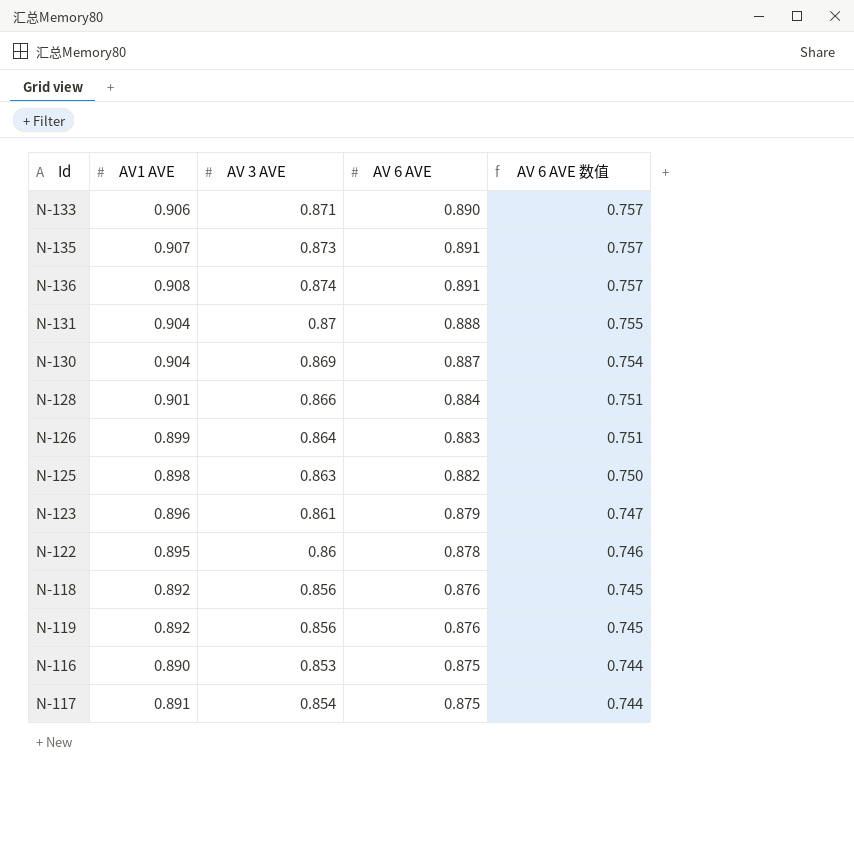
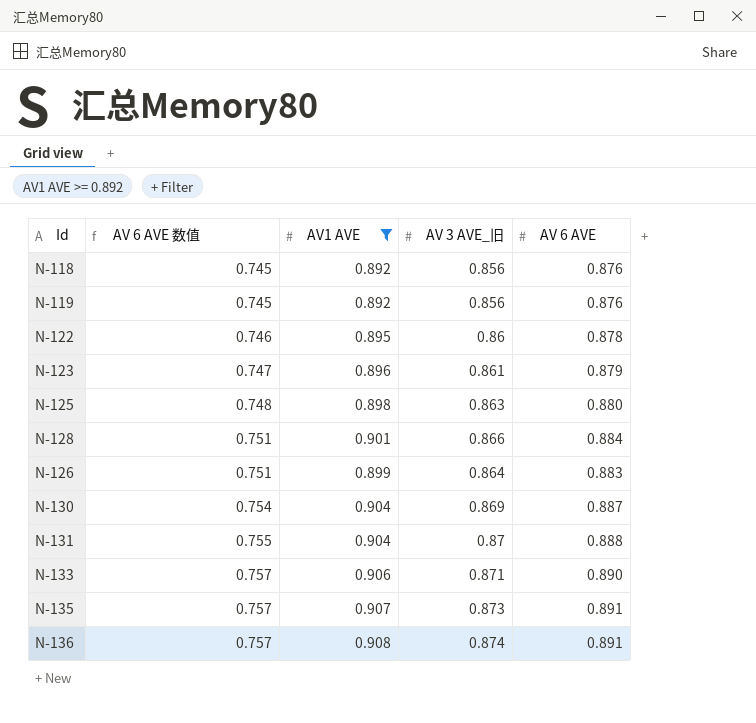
filter: none -> AV1 AVE >= 0.892
row order: AV 6 AVE 数值 descending -> AV 6 AVE 数值 ascending
column AV 6 AVE 数值 | position: 5 -> 2
column name: AV 3 AVE -> AV 3 AVE_旧
N-125 | AV 6 AVE 数值: 0.750 -> 0.748
N-125 | AV 6 AVE: 0.882 -> 0.880

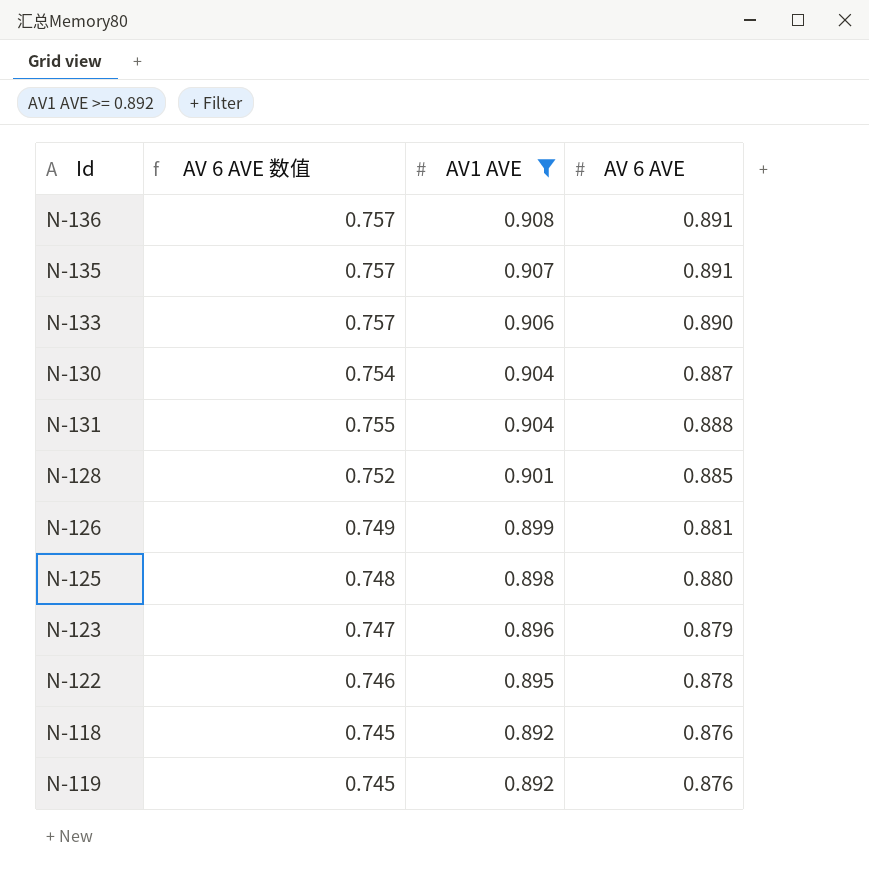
row order: AV 6 AVE 数值 ascending -> AV1 AVE descending
column AV 3 AVE_旧 | position: 4 -> none
N-128 | AV 6 AVE 数值: 0.751 -> 0.752
N-128 | AV 6 AVE: 0.884 -> 0.885
N-126 | AV 6 AVE 数值: 0.751 -> 0.749
N-126 | AV 6 AVE: 0.883 -> 0.881

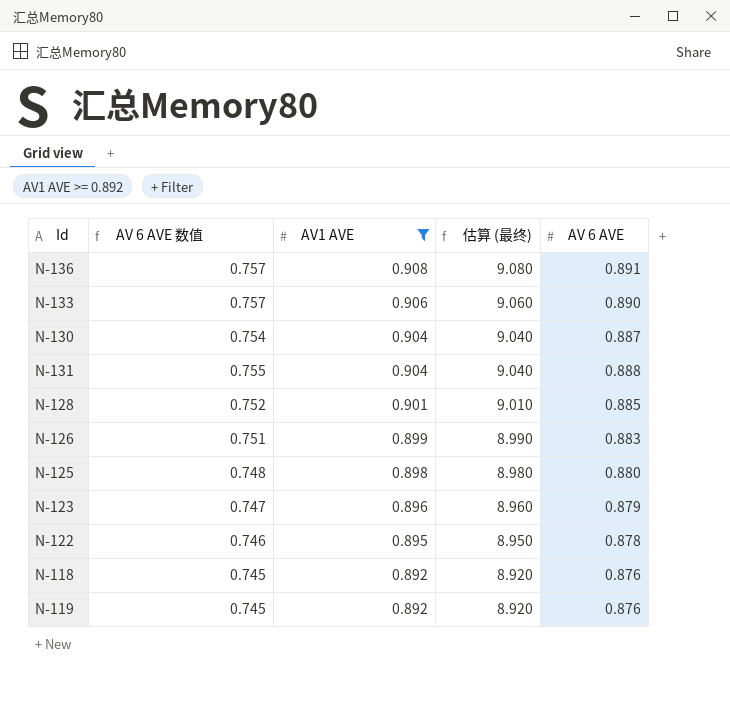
column 估算 (最终) | formula: none -> [AV1 AVE] * 10
row N-135: 0.757 | 0.907 | 0.891 -> none
N-126 | AV 6 AVE 数值: 0.749 -> 0.751
N-126 | AV 6 AVE: 0.881 -> 0.883

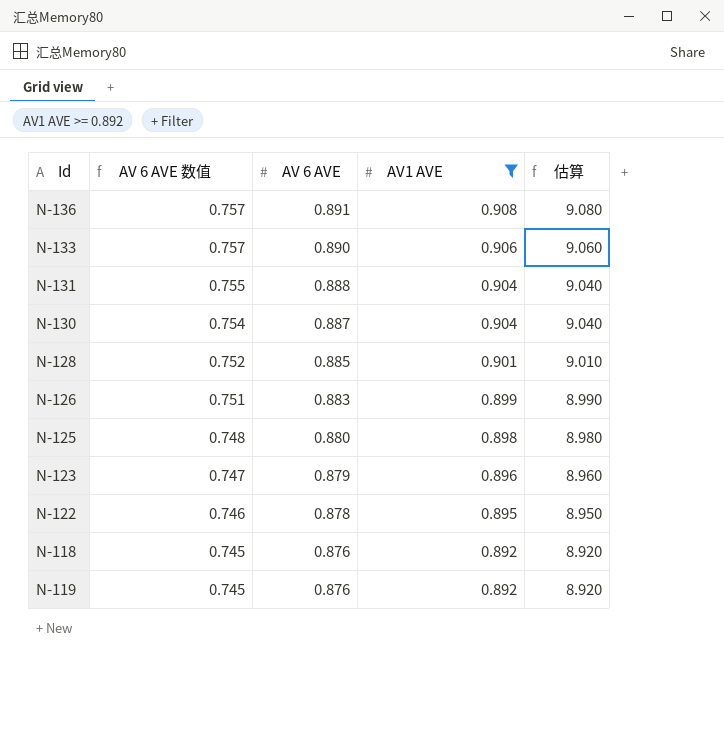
row order: AV1 AVE descending -> AV 6 AVE 数值 descending
column AV 6 AVE | position: 5 -> 3
column name: 估算 (最终) -> 估算

